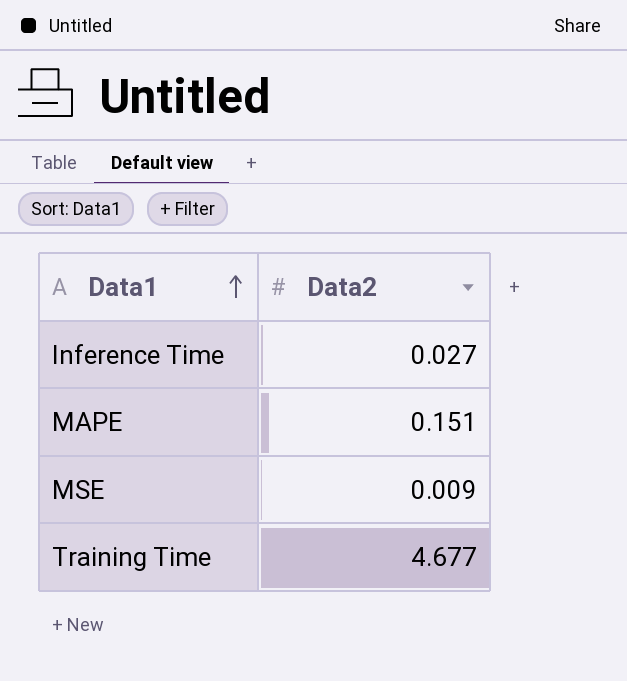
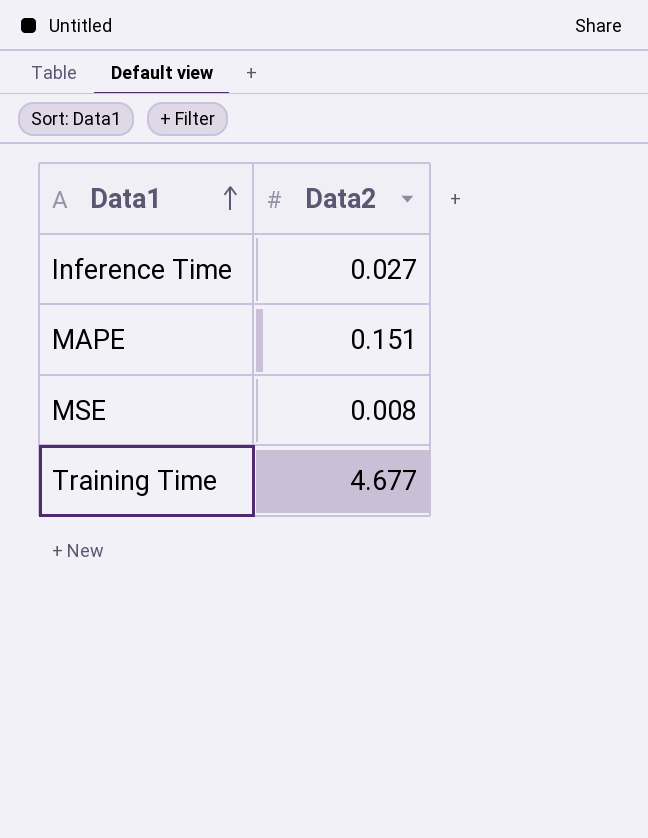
MSE | Data2: 0.009 -> 0.008

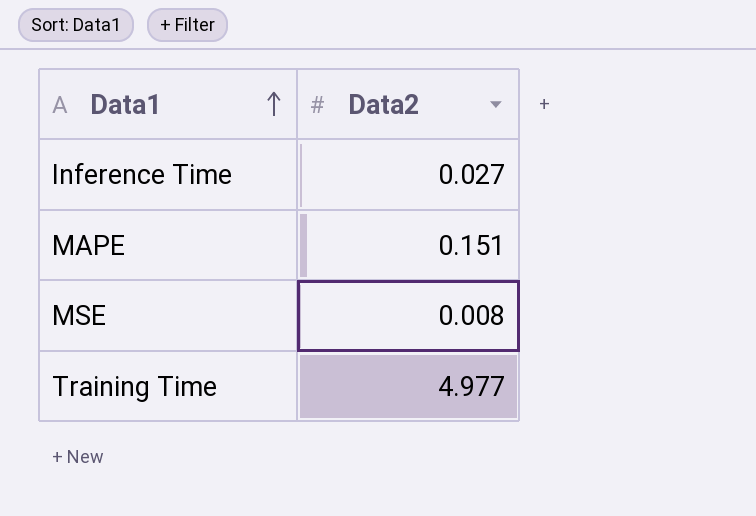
Training Time | Data2: 4.677 -> 4.977

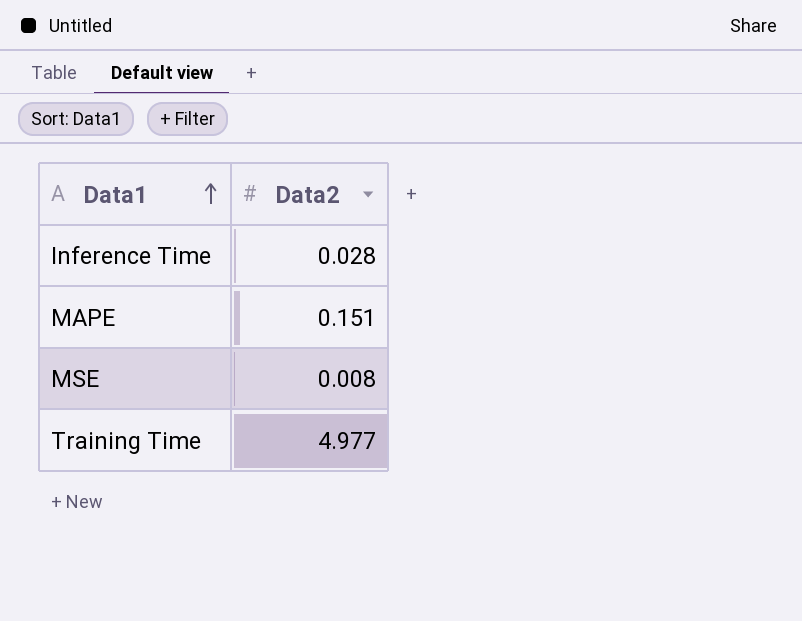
Inference Time | Data2: 0.027 -> 0.028

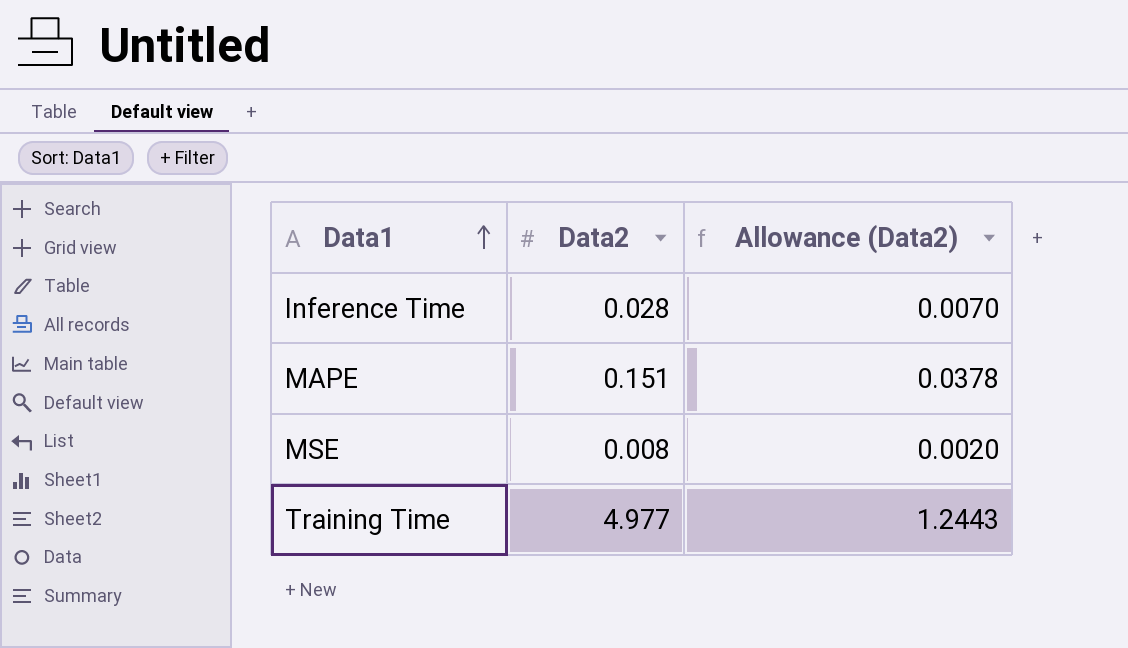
column Allowance (Data2) | formula: none -> [Data2] * 0.25

